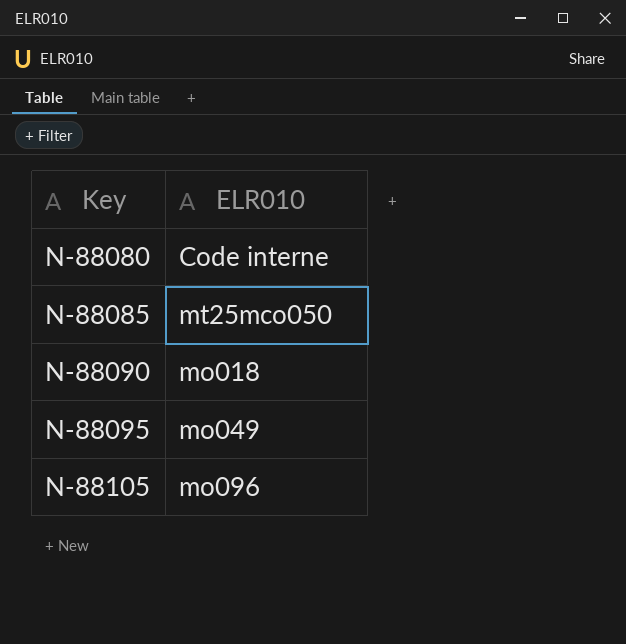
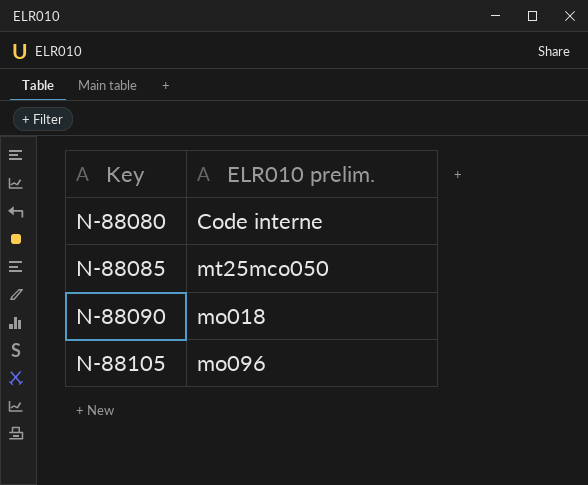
column name: ELR010 -> ELR010 prelim.
row N-88095: mo049 -> none

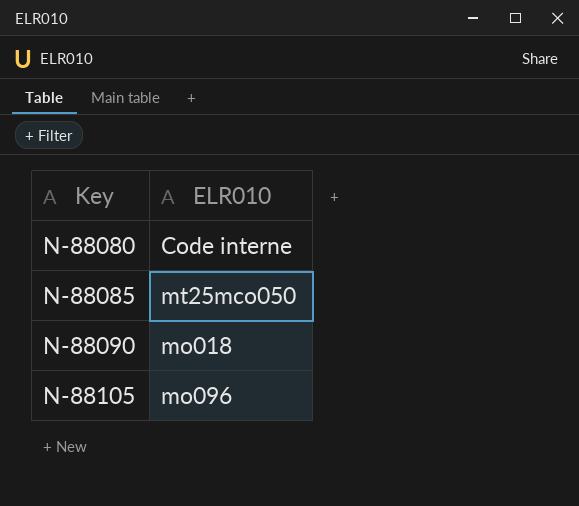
column name: ELR010 prelim. -> ELR010

